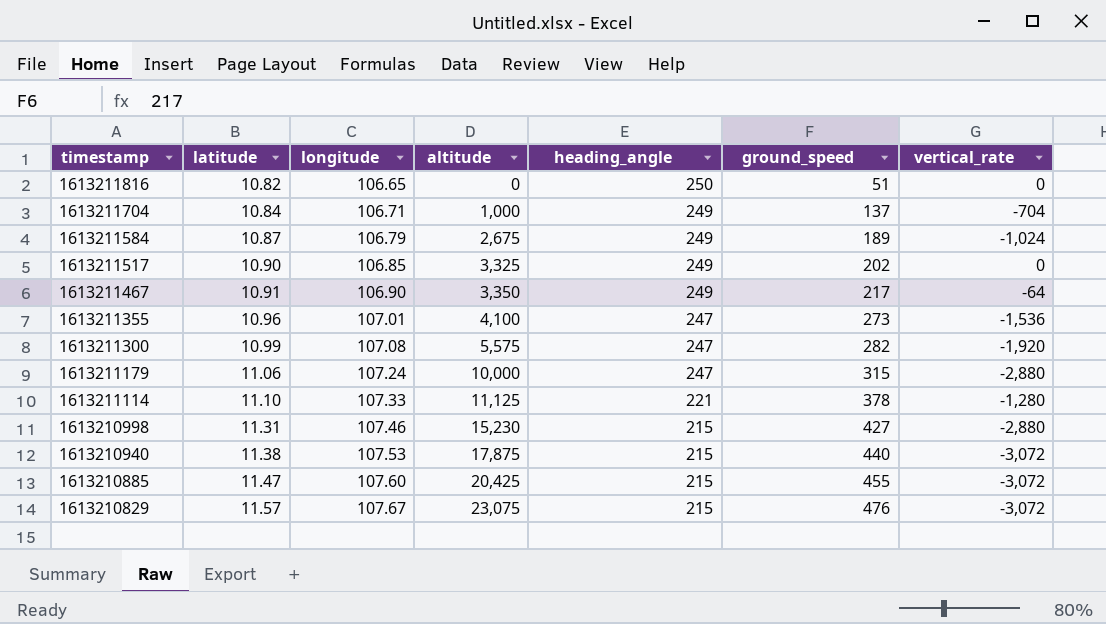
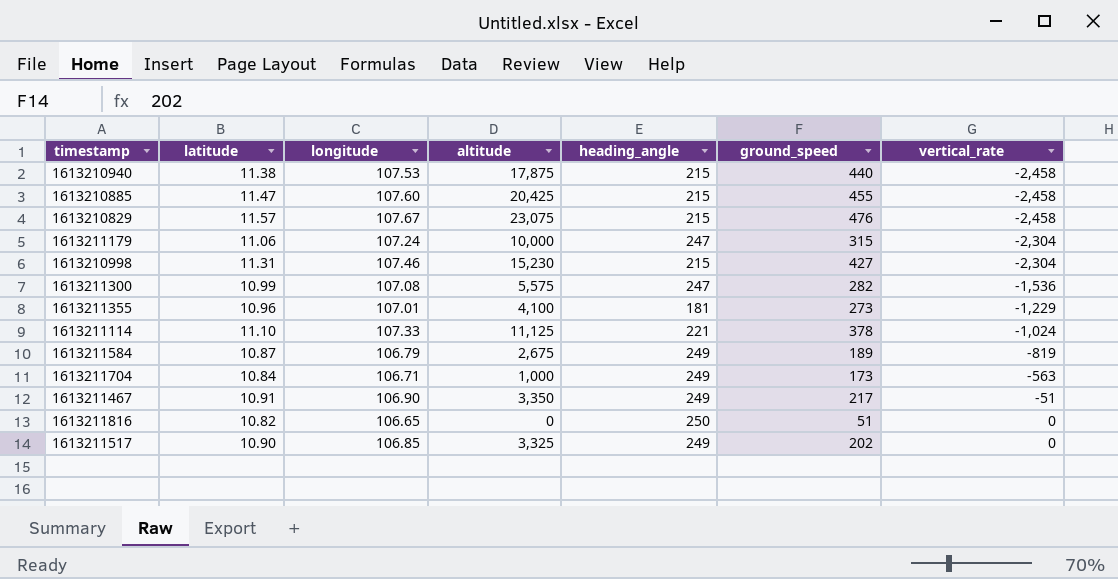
row order: timestamp descending -> vertical_rate ascending
1613210940 | vertical_rate: -3,072 -> -2,458
1613210885 | vertical_rate: -3,072 -> -2,458
1613210829 | vertical_rate: -3,072 -> -2,458
1613211179 | vertical_rate: -2,880 -> -2,304
1613210998 | vertical_rate: -2,880 -> -2,304
1613211300 | vertical_rate: -1,920 -> -1,536
1613211355 | heading_angle: 247 -> 181
1613211355 | vertical_rate: -1,536 -> -1,229
1613211114 | vertical_rate: -1,280 -> -1,024
1613211584 | vertical_rate: -1,024 -> -819
1613211704 | ground_speed: 137 -> 173
1613211704 | vertical_rate: -704 -> -563
1613211467 | vertical_rate: -64 -> -51

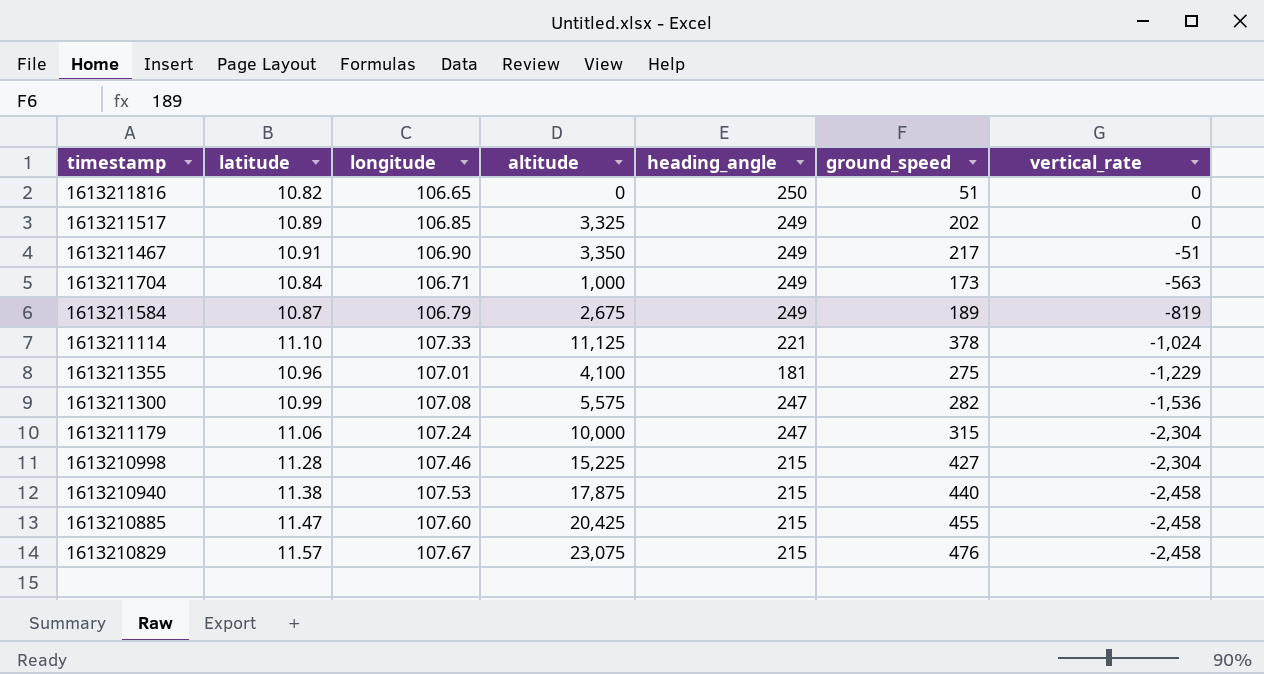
row order: vertical_rate ascending -> vertical_rate descending
1613211517 | latitude: 10.90 -> 10.89
1613211355 | ground_speed: 273 -> 275
1613210998 | latitude: 11.31 -> 11.28
1613210998 | altitude: 15,230 -> 15,225

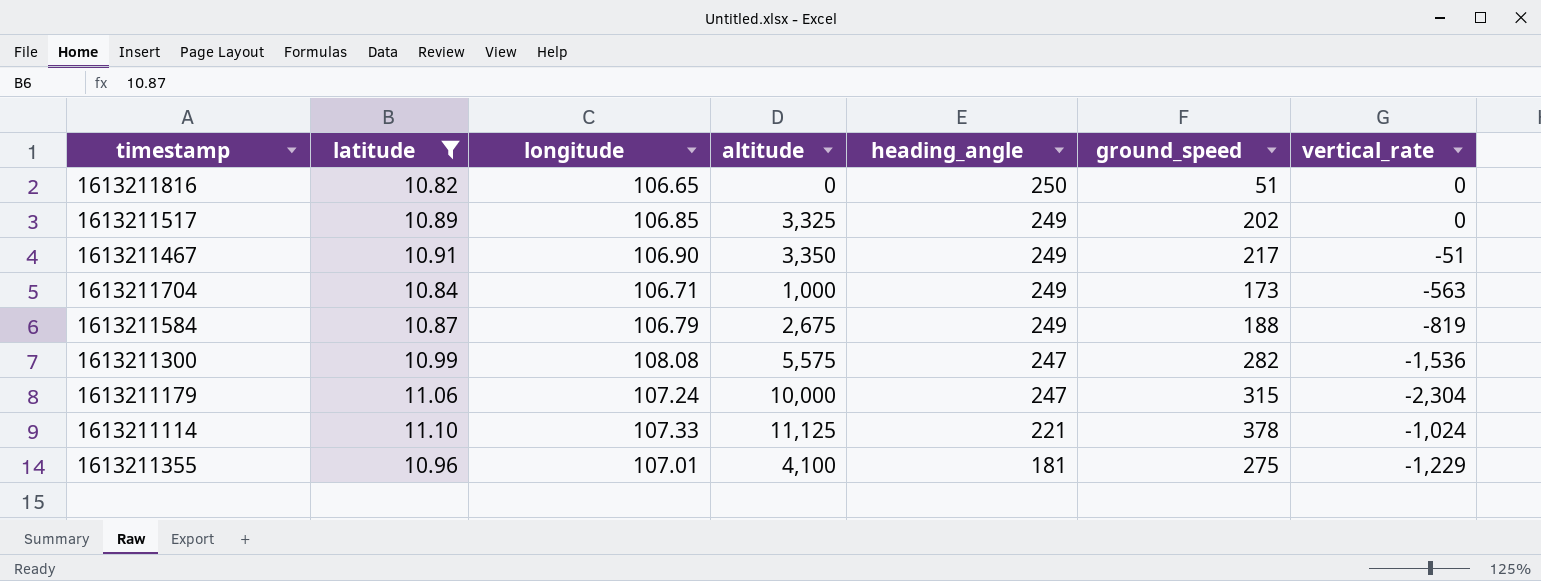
filter: none -> latitude <= 11.10
row order: vertical_rate descending -> heading_angle descending
1613211584 | ground_speed: 189 -> 188
1613211300 | longitude: 107.08 -> 108.08

